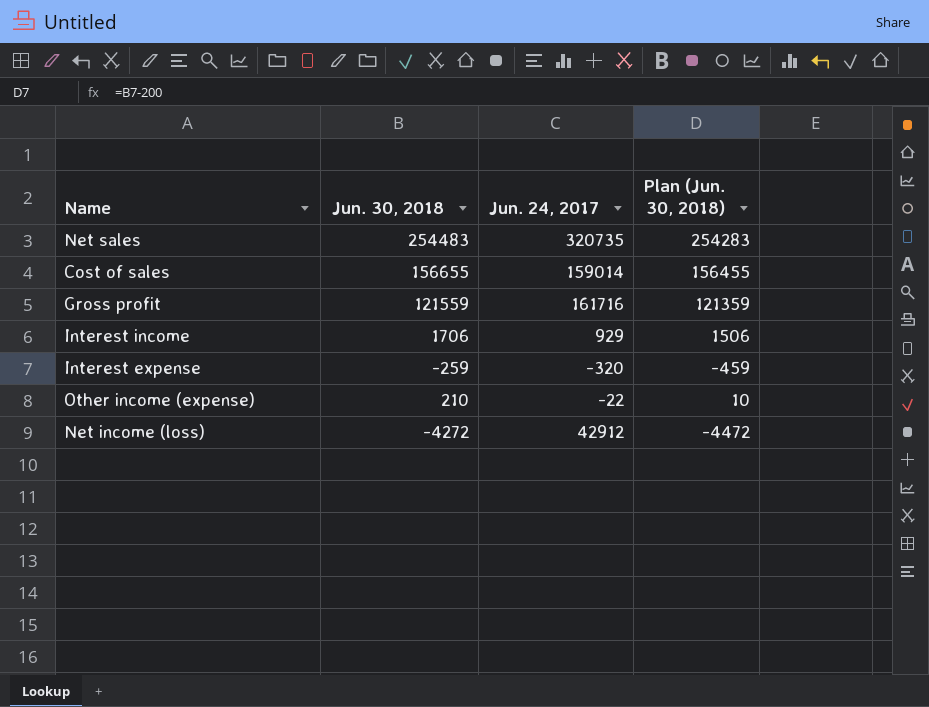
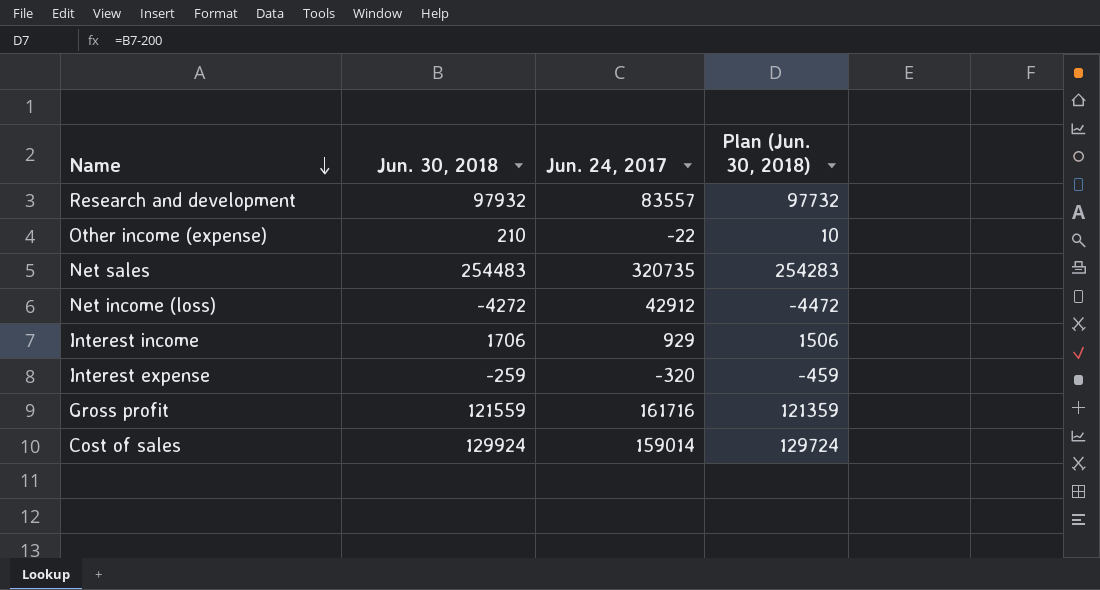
row order: none -> Name descending
row Research and development: none -> 97932 | 83557 | 97732
Cost of sales | Jun. 30, 2018: 156655 -> 129924
Cost of sales | Plan (Jun. 30, 2018): 156455 -> 129724

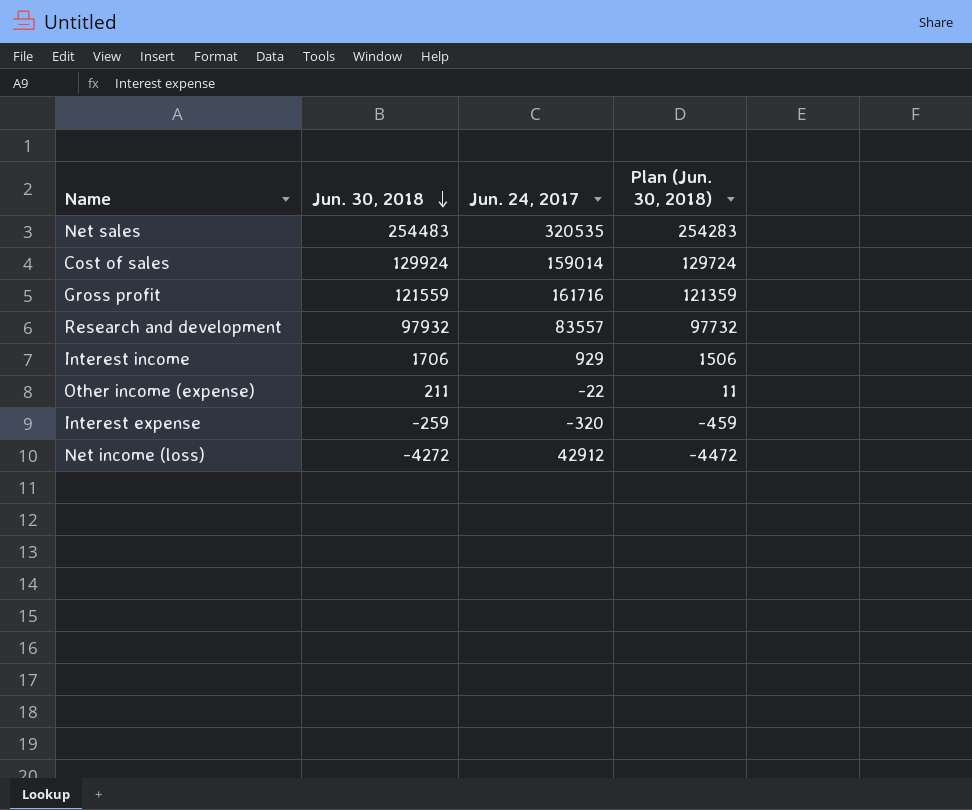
row order: Name descending -> Jun. 30, 2018 descending
Net sales | Jun. 24, 2017: 320735 -> 320535
Other income (expense) | Jun. 30, 2018: 210 -> 211
Other income (expense) | Plan (Jun. 30, 2018): 10 -> 11

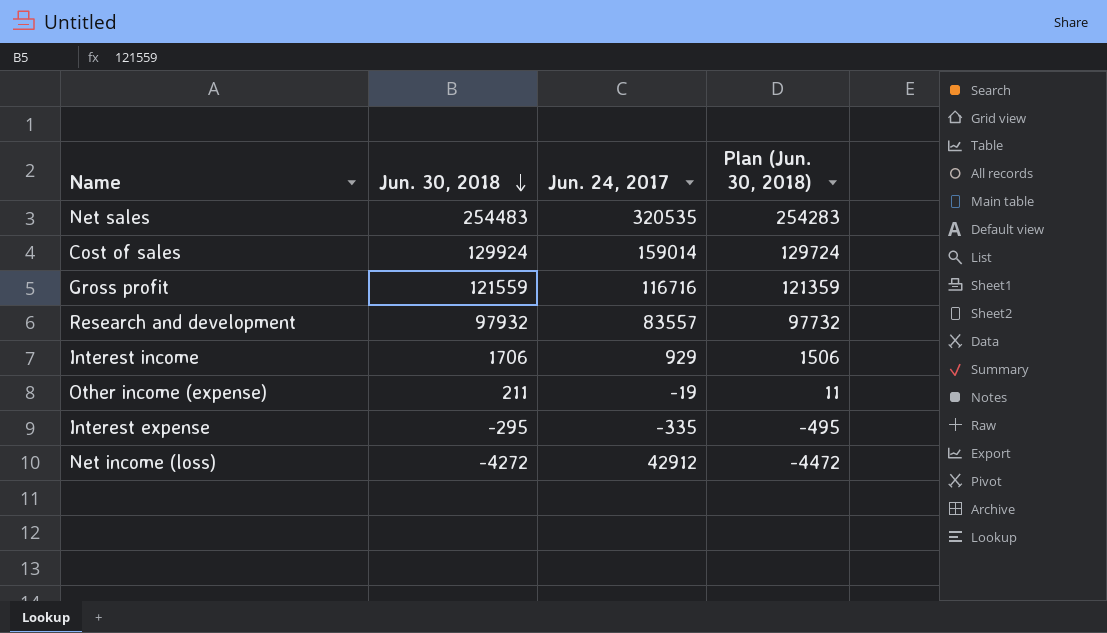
Gross profit | Jun. 24, 2017: 161716 -> 116716
Other income (expense) | Jun. 24, 2017: -22 -> -19
Interest expense | Jun. 30, 2018: -259 -> -295
Interest expense | Jun. 24, 2017: -320 -> -335
Interest expense | Plan (Jun. 30, 2018): -459 -> -495

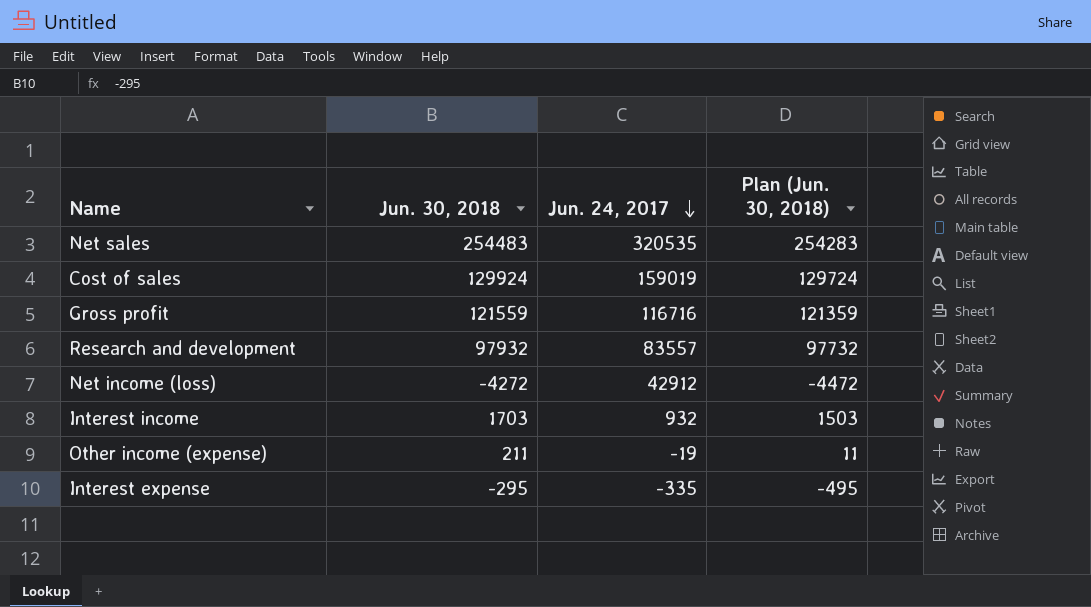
row order: Jun. 30, 2018 descending -> Jun. 24, 2017 descending
Cost of sales | Jun. 24, 2017: 159014 -> 159019
Interest income | Jun. 30, 2018: 1706 -> 1703
Interest income | Jun. 24, 2017: 929 -> 932
Interest income | Plan (Jun. 30, 2018): 1506 -> 1503

